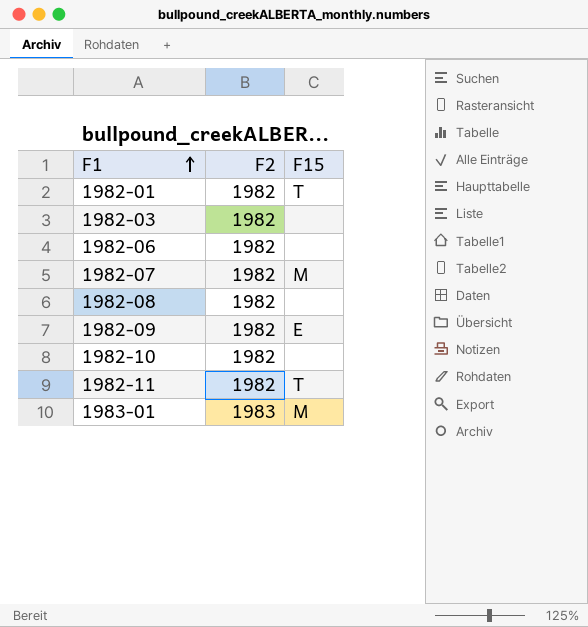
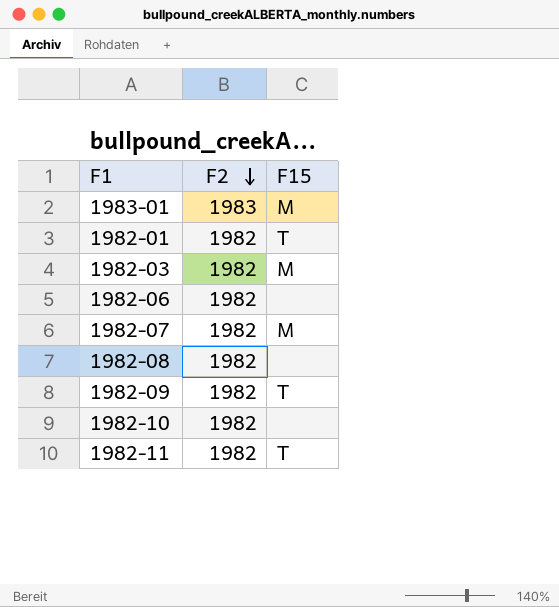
row order: F1 ascending -> F2 descending
1982-03 | F15: none -> M
1982-09 | F15: E -> T

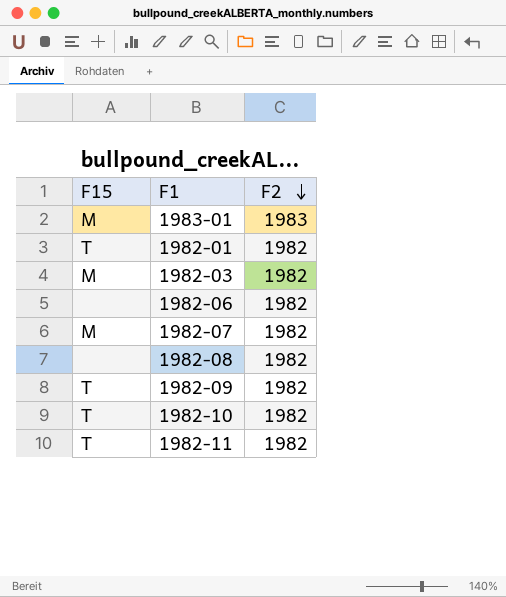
column F15 | position: 3 -> 1
1982-10 | F15: none -> T

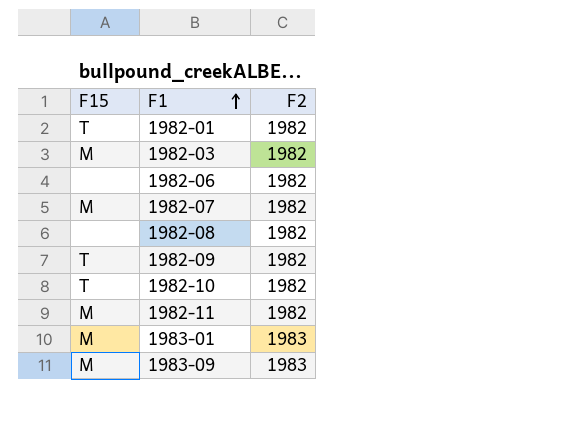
row order: F2 descending -> F1 ascending
1982-11 | F15: T -> M
row 1983-09: none -> M | 1983

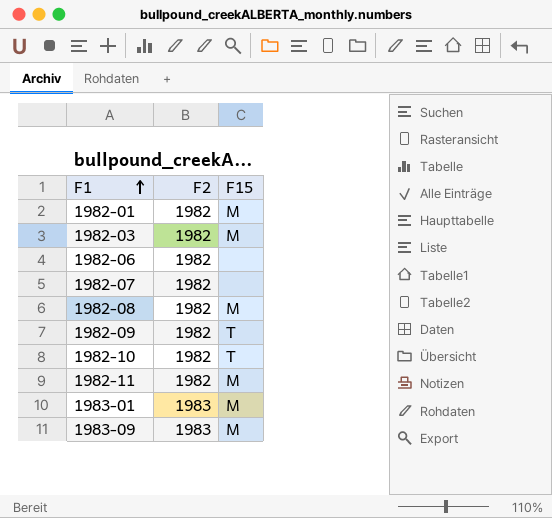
column F15 | position: 1 -> 3
1982-01 | F15: T -> M
1982-07 | F15: M -> none
1982-08 | F15: none -> M

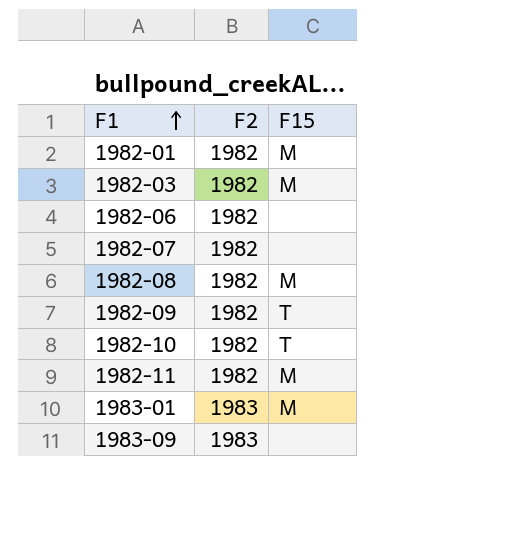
1983-09 | F15: M -> none

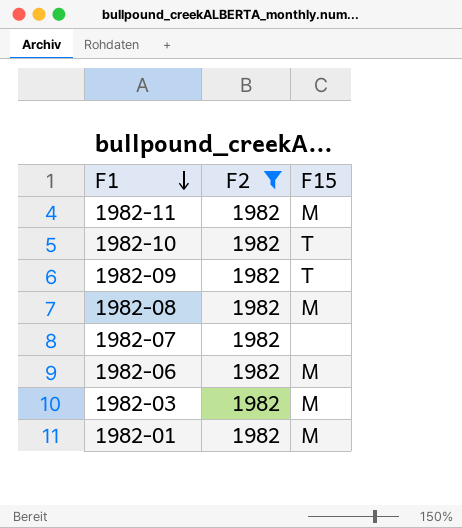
filter: none -> F2 = 1982
row order: F1 ascending -> F1 descending
1982-06 | F15: none -> M

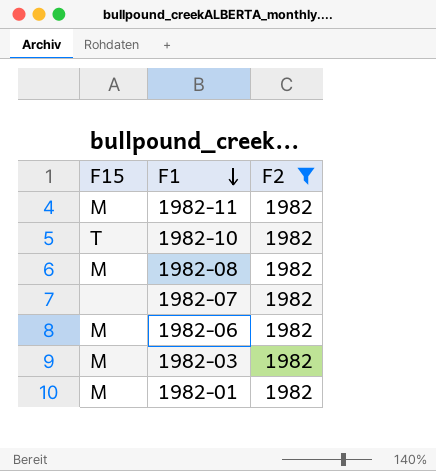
column F15 | position: 3 -> 1
row 1982-09: 1982 | T -> none

